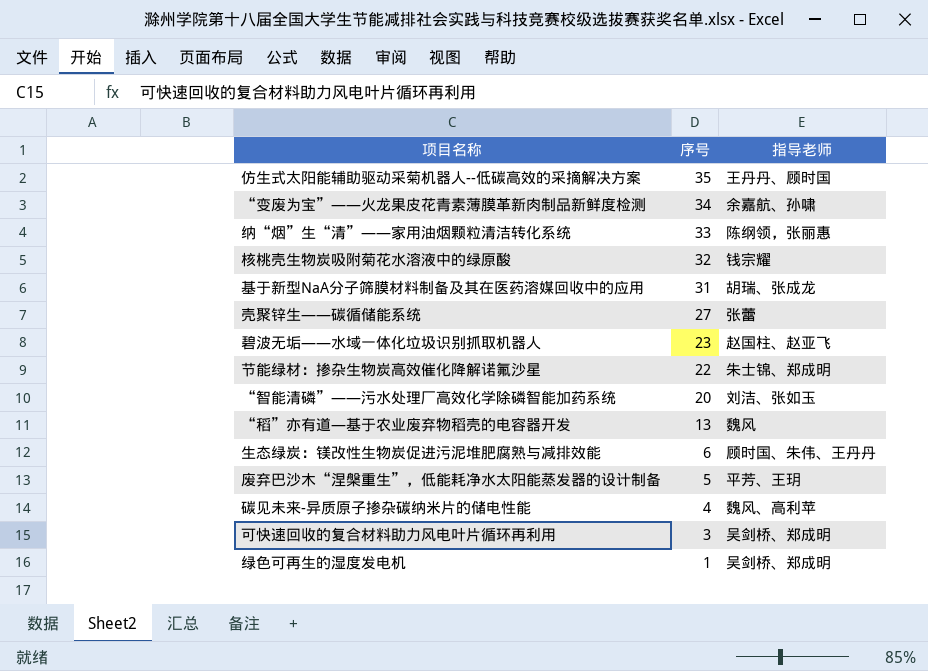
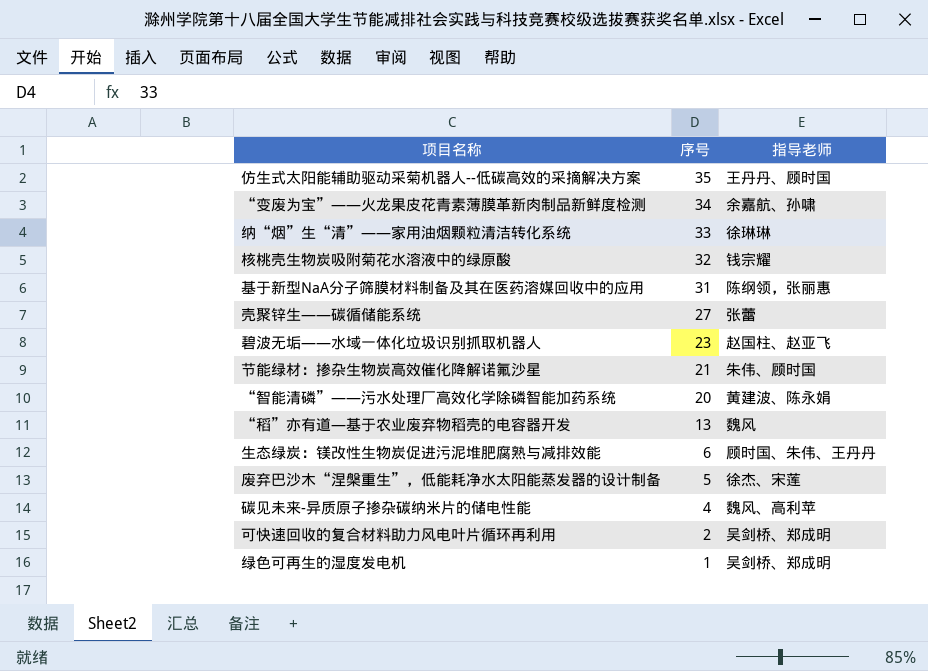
纳“烟”生“清”——家用油烟颗粒清洁转化系统 | 指导老师: 陈纲领，张丽惠 -> 徐琳琳
基于新型NaA分子筛膜材料制备及其在医药溶媒回收中的应用 | 指导老师: 胡瑞、张成龙 -> 陈纲领，张丽惠
节能绿材：掺杂生物炭高效催化降解诺氟沙星 | 序号: 22 -> 21
节能绿材：掺杂生物炭高效催化降解诺氟沙星 | 指导老师: 朱士锦、郑成明 -> 朱伟、顾时国
“智能清磷”——污水处理厂高效化学除磷智能加药系统 | 指导老师: 刘洁、张如玉 -> 黄建波、陈永娟
废弃巴沙木“涅槃重生”，低能耗净水太阳能蒸发器的设计制备 | 指导老师: 平芳、王玥 -> 徐杰、宋莲
可快速回收的复合材料助力风电叶片循环再利用 | 序号: 3 -> 2

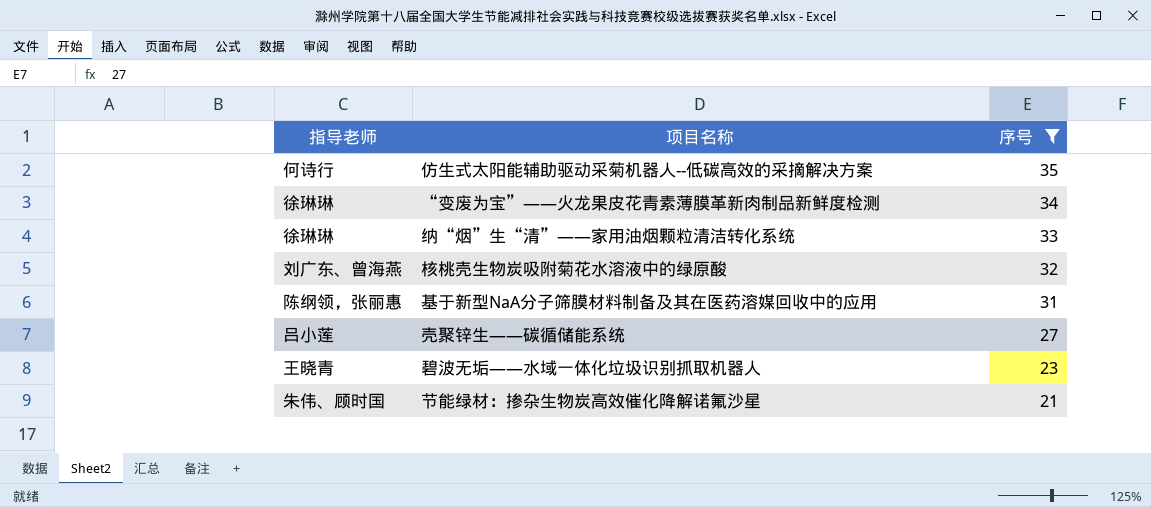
filter: none -> 序号 >= 21
column 指导老师 | position: 3 -> 1
仿生式太阳能辅助驱动采菊机器人--低碳高效的采摘解决方案 | 指导老师: 王丹丹、顾时国 -> 何诗行
“变废为宝”——火龙果皮花青素薄膜革新肉制品新鲜度检测 | 指导老师: 余嘉航、孙啸 -> 徐琳琳
核桃壳生物炭吸附菊花水溶液中的绿原酸 | 指导老师: 钱宗耀 -> 刘广东、曾海燕
壳聚锌生——碳循储能系统 | 指导老师: 张蕾 -> 吕小莲
碧波无垢——水域一体化垃圾识别抓取机器人 | 指导老师: 赵国柱、赵亚飞 -> 王晓青

